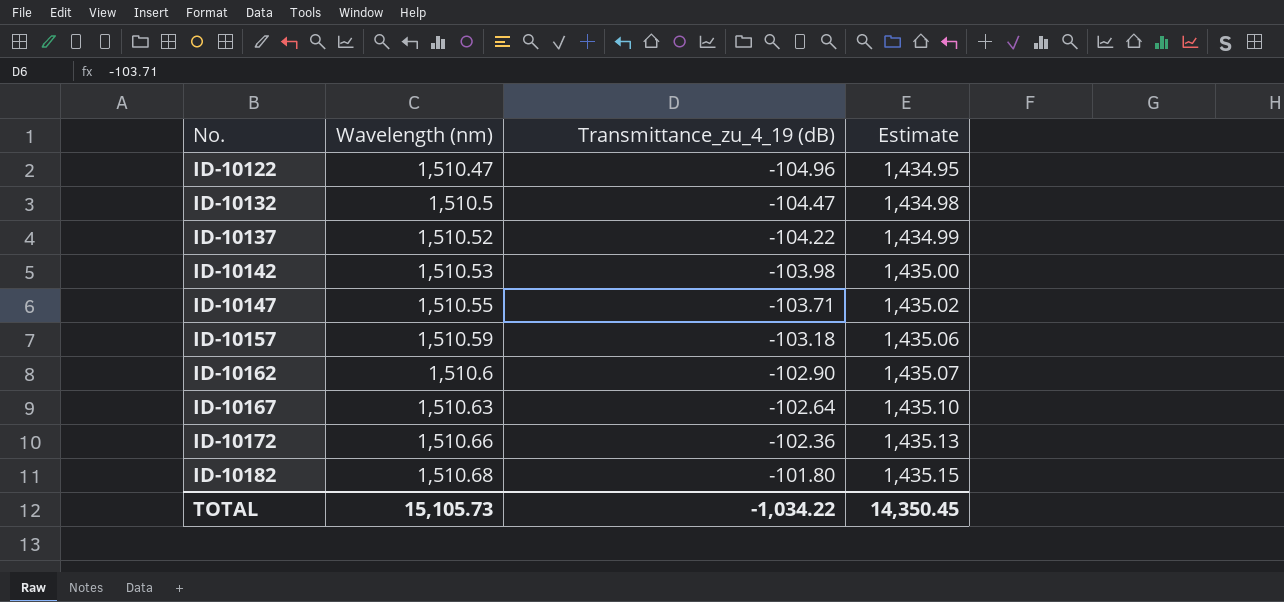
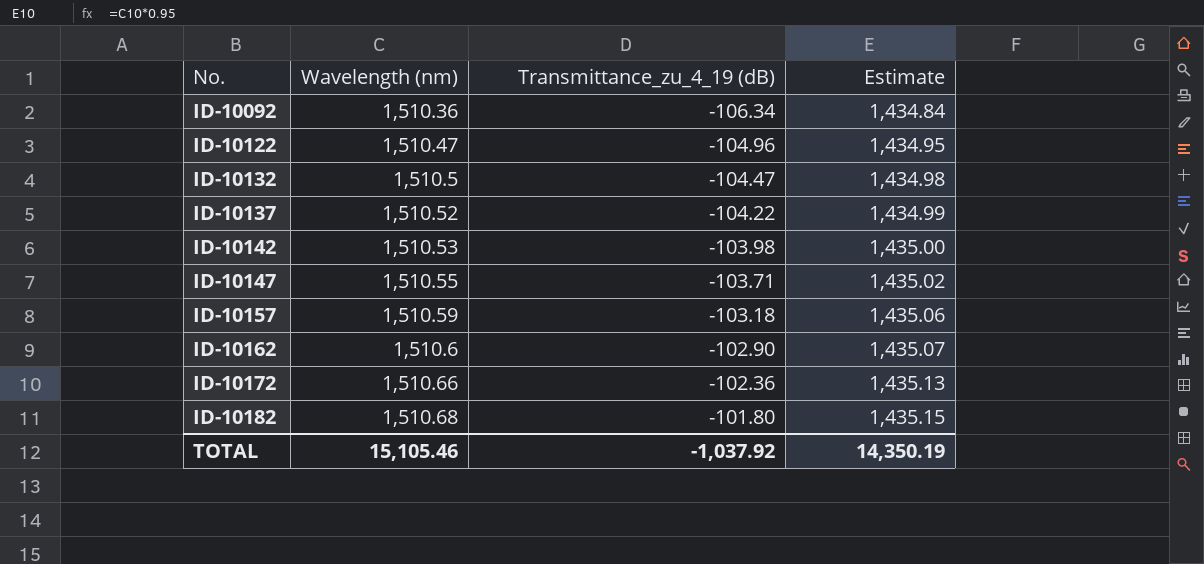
row ID-10167: 1,510.63 | -102.64 | 1,435.10 -> none
row ID-10092: none -> 1,510.36 | -106.34 | 1,434.84
TOTAL | Wavelength (nm): 15,105.73 -> 15,105.46
TOTAL | Transmittance_zu_4_19 (dB): -1,034.22 -> -1,037.92
TOTAL | Estimate: 14,350.45 -> 14,350.19

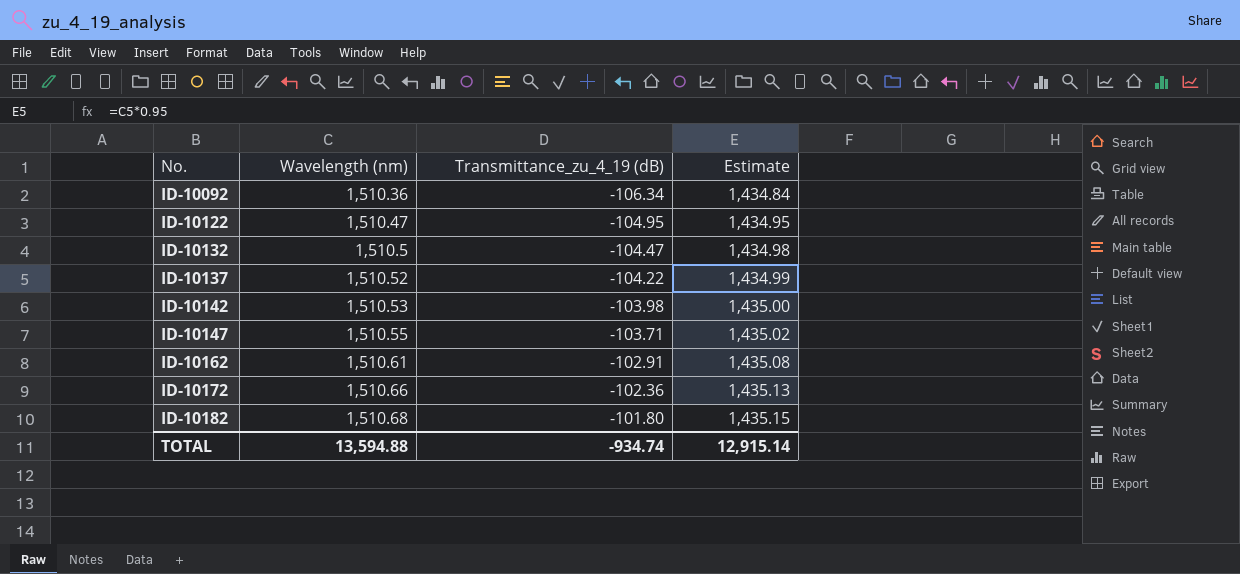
row ID-10157: 1,510.59 | -103.18 | 1,435.06 -> none
ID-10122 | Transmittance_zu_4_19 (dB): -104.96 -> -104.95
ID-10162 | Wavelength (nm): 1,510.6 -> 1,510.61
ID-10162 | Transmittance_zu_4_19 (dB): -102.90 -> -102.91
ID-10162 | Estimate: 1,435.07 -> 1,435.08
TOTAL | Wavelength (nm): 15,105.46 -> 13,594.88
TOTAL | Transmittance_zu_4_19 (dB): -1,037.92 -> -934.74
TOTAL | Estimate: 14,350.19 -> 12,915.14

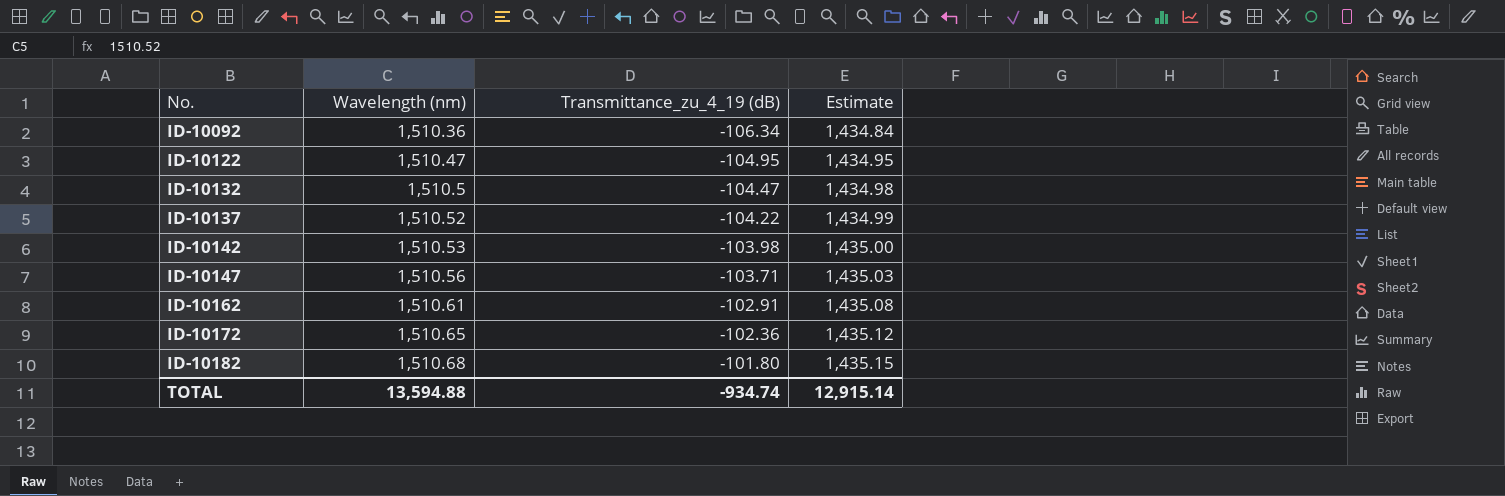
ID-10147 | Wavelength (nm): 1,510.55 -> 1,510.56
ID-10147 | Estimate: 1,435.02 -> 1,435.03
ID-10172 | Wavelength (nm): 1,510.66 -> 1,510.65
ID-10172 | Estimate: 1,435.13 -> 1,435.12

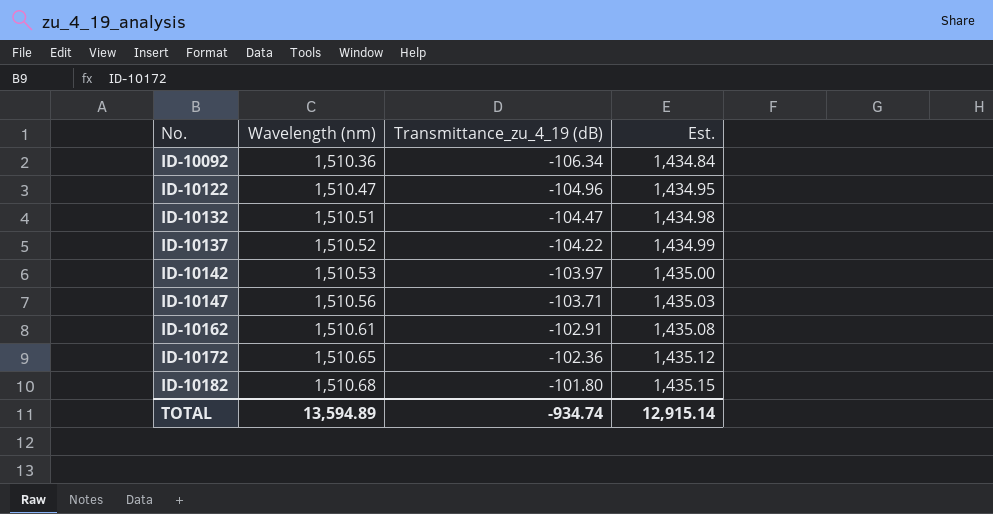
column name: Estimate -> Est.
ID-10122 | Transmittance_zu_4_19 (dB): -104.95 -> -104.96
ID-10132 | Wavelength (nm): 1,510.5 -> 1,510.51
ID-10142 | Transmittance_zu_4_19 (dB): -103.98 -> -103.97
TOTAL | Wavelength (nm): 13,594.88 -> 13,594.89

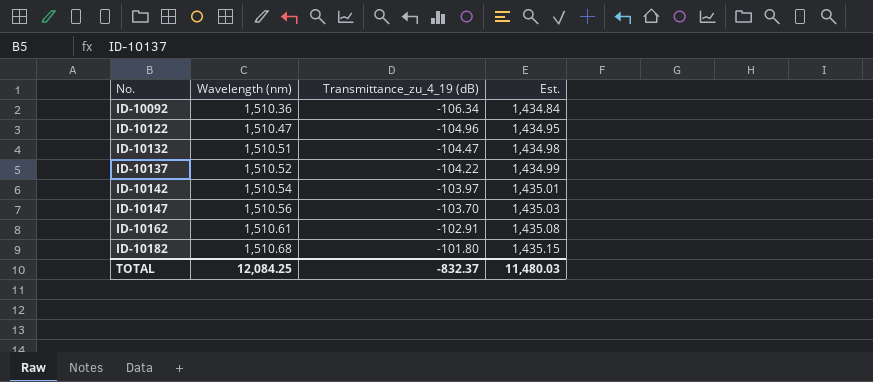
row ID-10172: 1,510.65 | -102.36 | 1,435.12 -> none
ID-10142 | Wavelength (nm): 1,510.53 -> 1,510.54
ID-10142 | Est.: 1,435.00 -> 1,435.01
ID-10147 | Transmittance_zu_4_19 (dB): -103.71 -> -103.70
TOTAL | Wavelength (nm): 13,594.89 -> 12,084.25
TOTAL | Transmittance_zu_4_19 (dB): -934.74 -> -832.37
TOTAL | Est.: 12,915.14 -> 11,480.03

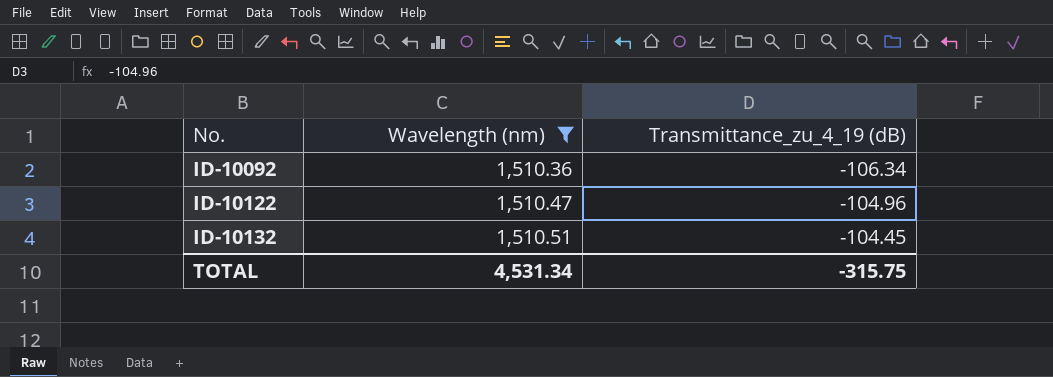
filter: none -> Wavelength (nm) <= 1,510.51
column Est. | formula: [Wavelength (nm)] * 0.95 -> none
ID-10132 | Transmittance_zu_4_19 (dB): -104.47 -> -104.45
TOTAL | Wavelength (nm): 12,084.25 -> 4,531.34
TOTAL | Transmittance_zu_4_19 (dB): -832.37 -> -315.75

